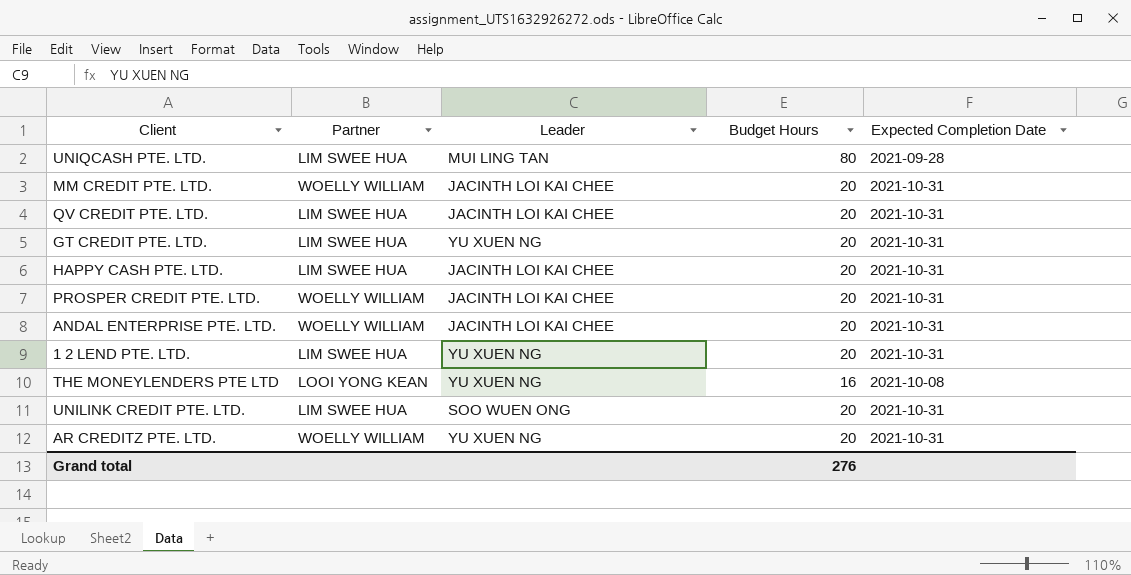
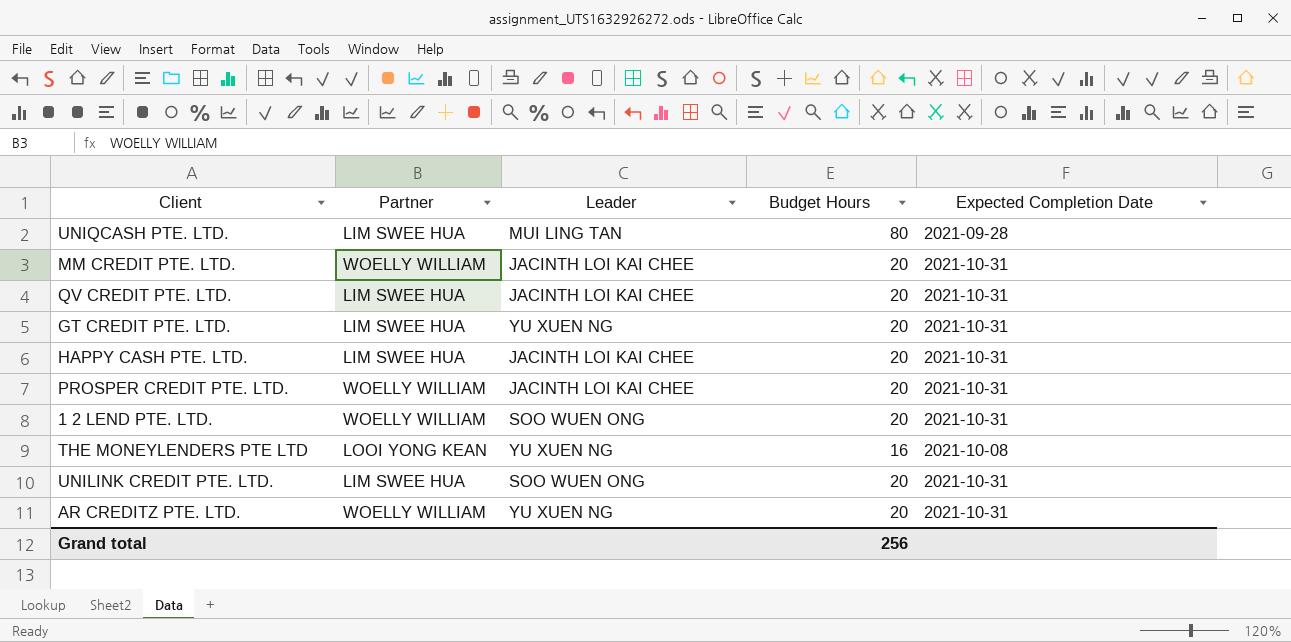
row ANDAL ENTERPRISE PTE. LTD.: WOELLY WILLIAM | JACINTH LOI KAI CHEE | 20 | 2021-10-31 -> none
1 2 LEND PTE. LTD. | Partner: LIM SWEE HUA -> WOELLY WILLIAM
1 2 LEND PTE. LTD. | Leader: YU XUEN NG -> SOO WUEN ONG
Grand total | Budget Hours: 276 -> 256

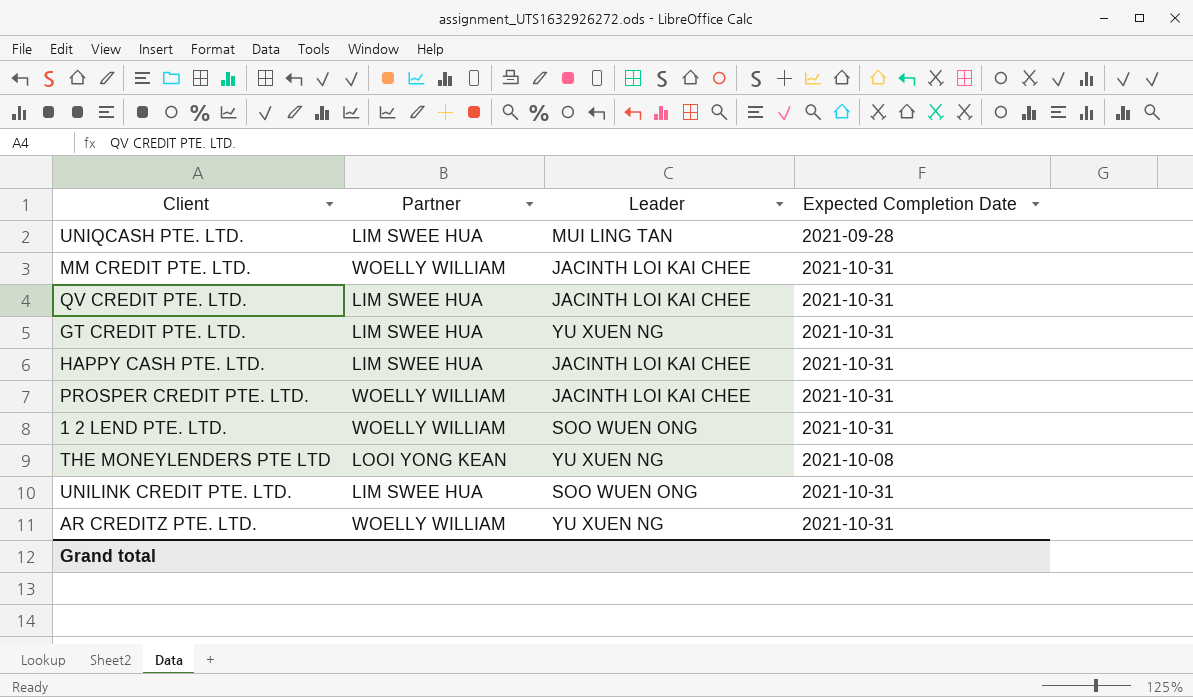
column Budget Hours | position: 4 -> none

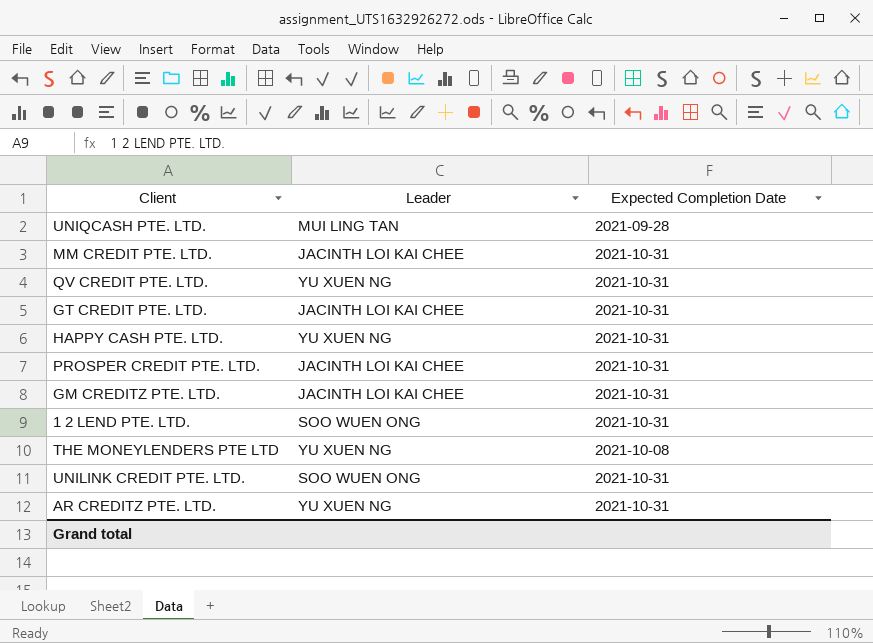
column Partner | position: 2 -> none
QV CREDIT PTE. LTD. | Leader: JACINTH LOI KAI CHEE -> YU XUEN NG
GT CREDIT PTE. LTD. | Leader: YU XUEN NG -> JACINTH LOI KAI CHEE
HAPPY CASH PTE. LTD. | Leader: JACINTH LOI KAI CHEE -> YU XUEN NG
row GM CREDITZ PTE. LTD.: none -> JACINTH LOI KAI CHEE | 2021-10-31

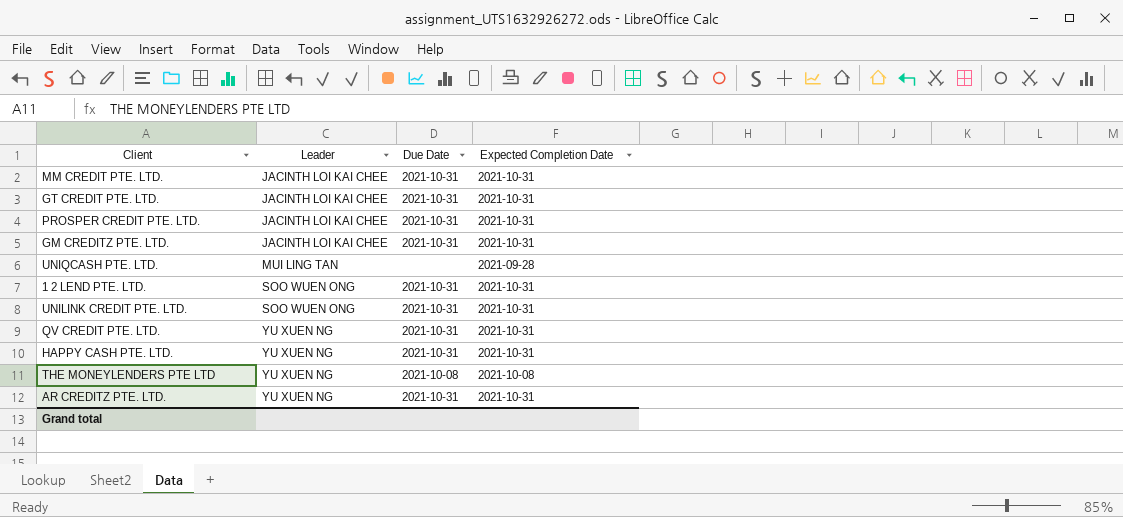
row order: none -> Leader ascending
column Due Date | position: none -> 3

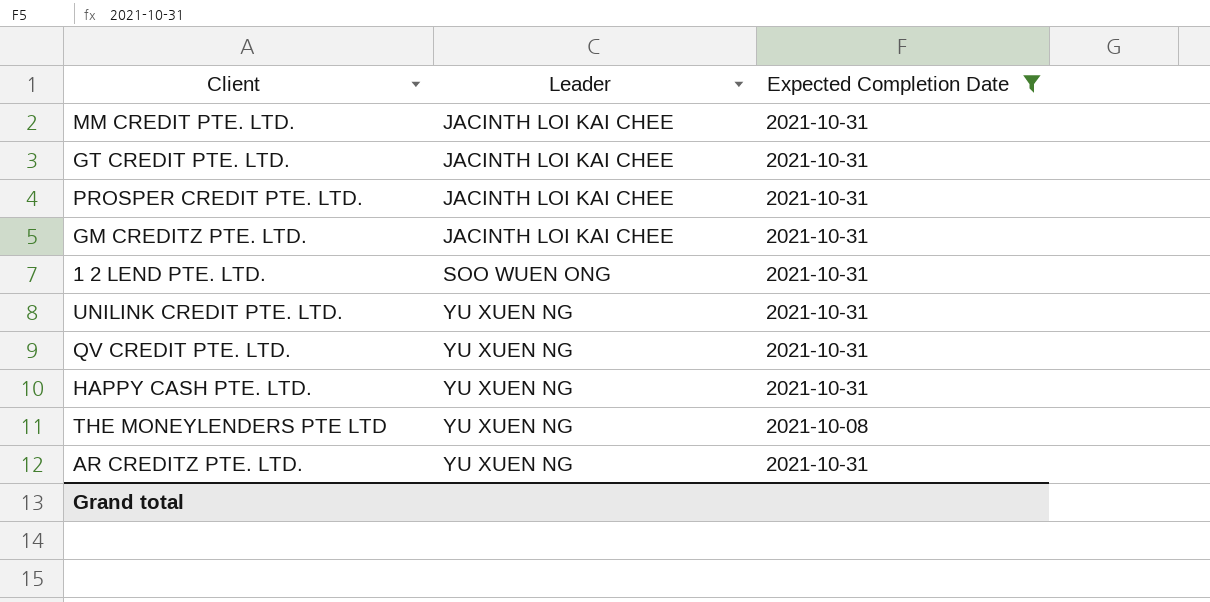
filter: none -> Expected Completion Date != 2021-09-28
column Due Date | position: 3 -> none
UNILINK CREDIT PTE. LTD. | Leader: SOO WUEN ONG -> YU XUEN NG

